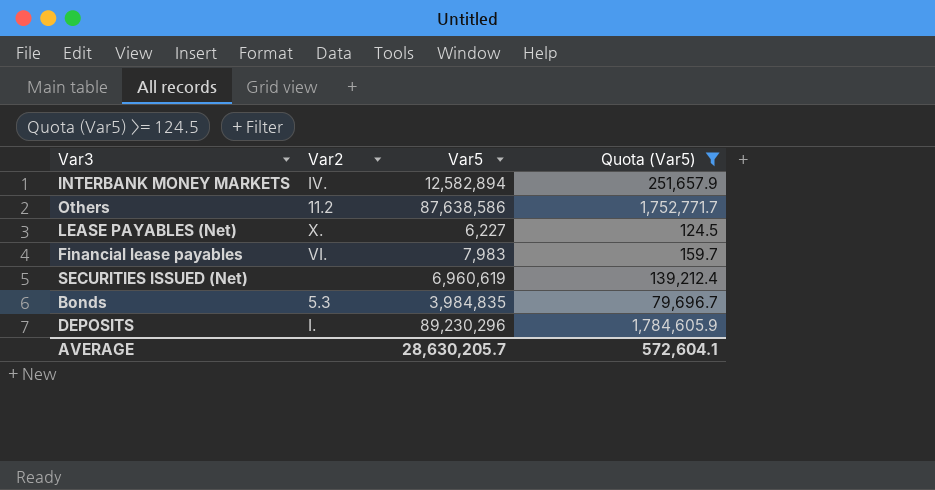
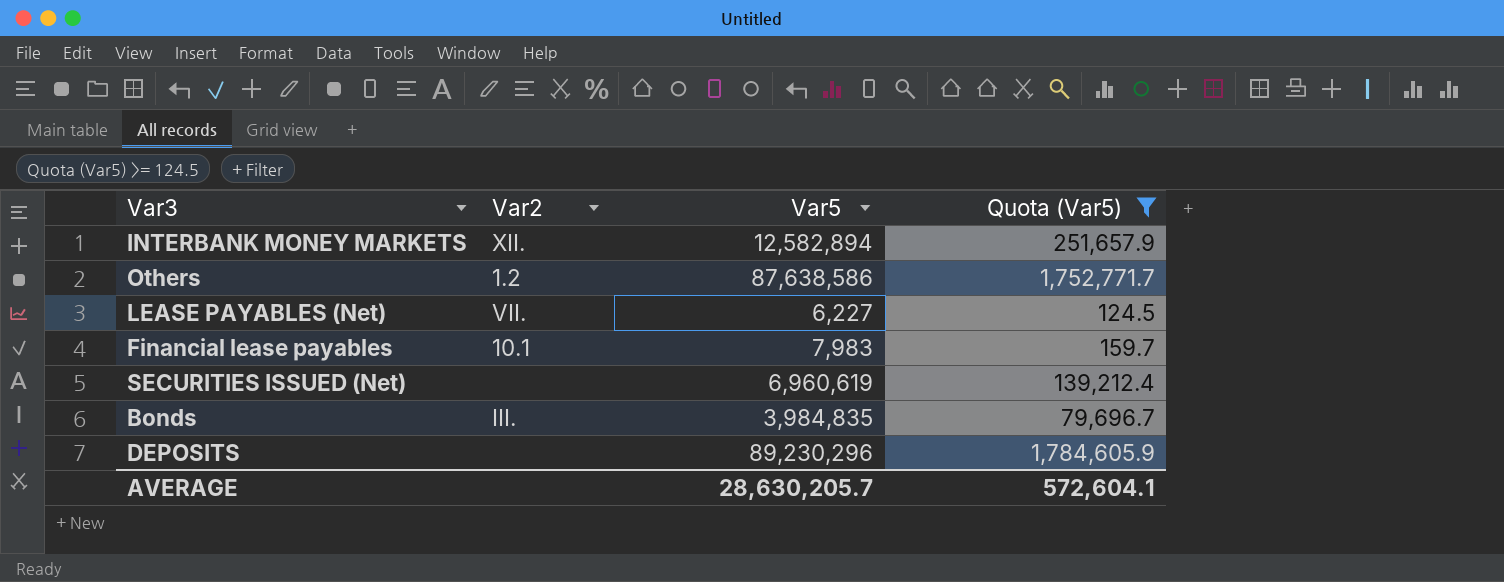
INTERBANK MONEY MARKETS | Var2: IV. -> XII.
Others | Var2: 11.2 -> 1.2
LEASE PAYABLES (Net) | Var2: X. -> VII.
Financial lease payables | Var2: VI. -> 10.1
Bonds | Var2: 5.3 -> III.
DEPOSITS | Var2: I. -> none

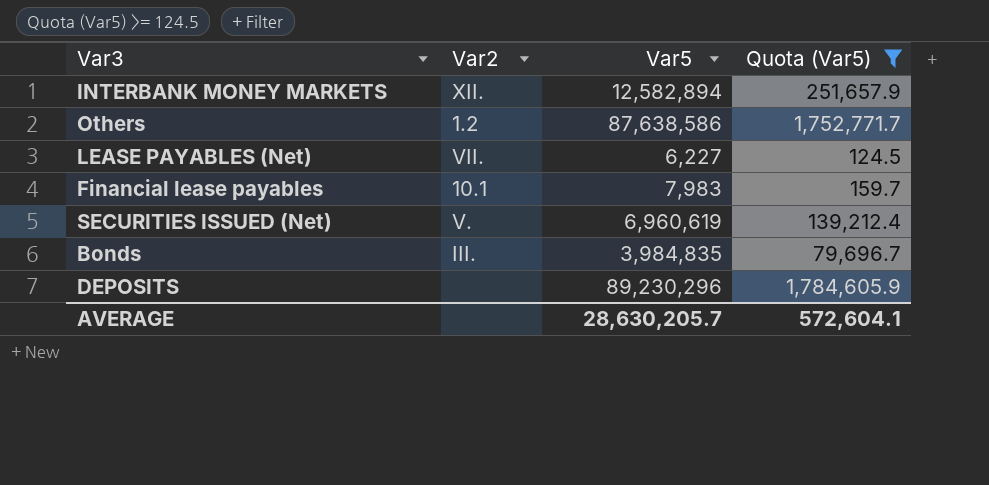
SECURITIES ISSUED (Net) | Var2: none -> V.

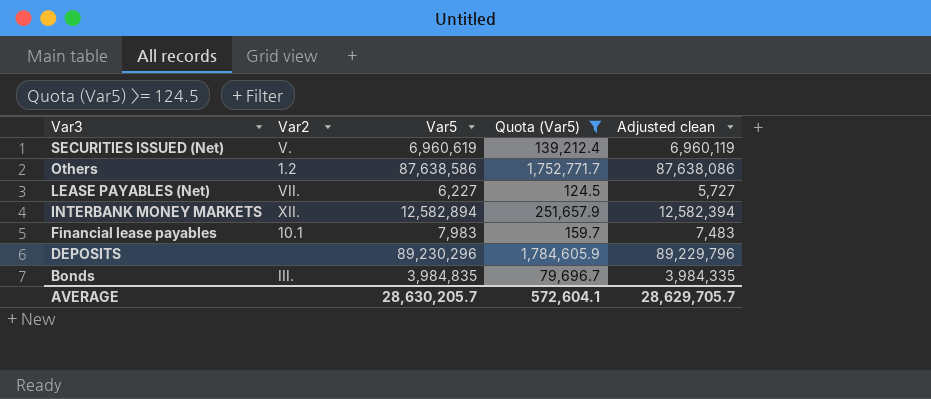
row order: none -> Var3 descending
column Adjusted clean | formula: none -> [Var5] - 500

